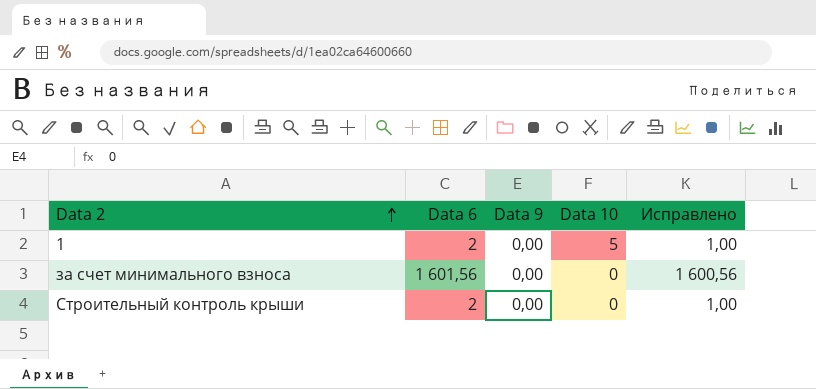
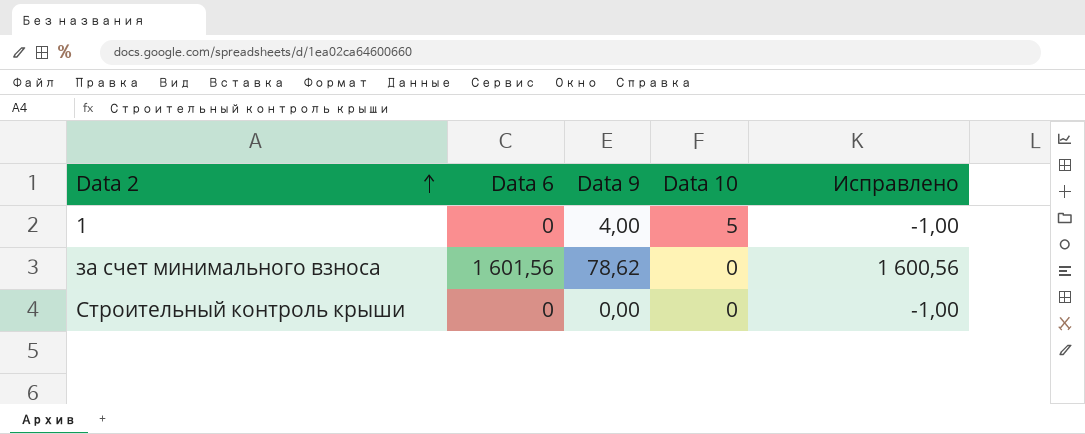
1 | Data 6: 2 -> 0
1 | Data 9: 0,00 -> 4,00
1 | Исправлено: 1,00 -> -1,00
за счет минимального взноса | Data 9: 0,00 -> 78,62
Строительный контроль крыши | Data 6: 2 -> 0
Строительный контроль крыши | Исправлено: 1,00 -> -1,00

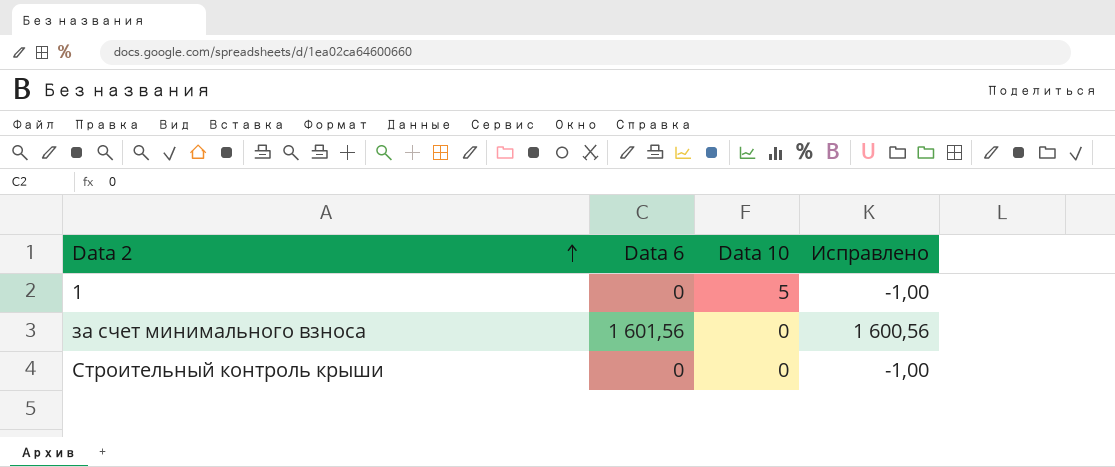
column Data 9 | position: 3 -> none

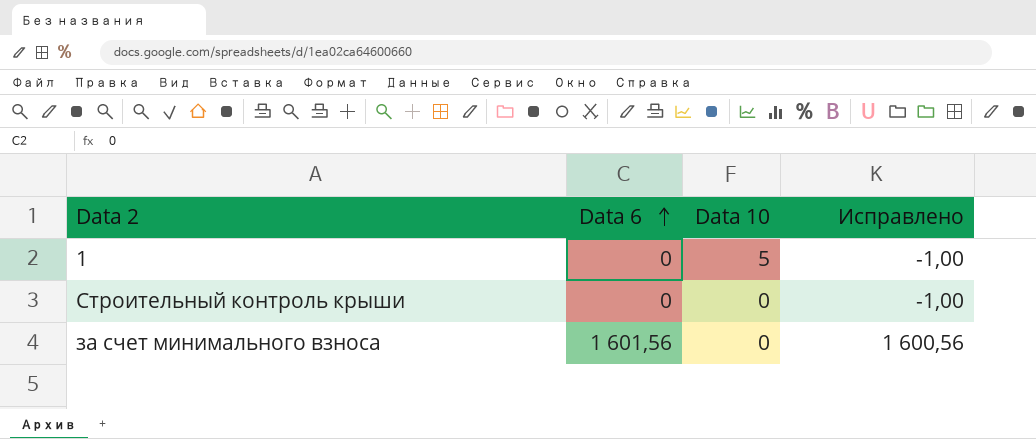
row order: Data 2 ascending -> Data 6 ascending

